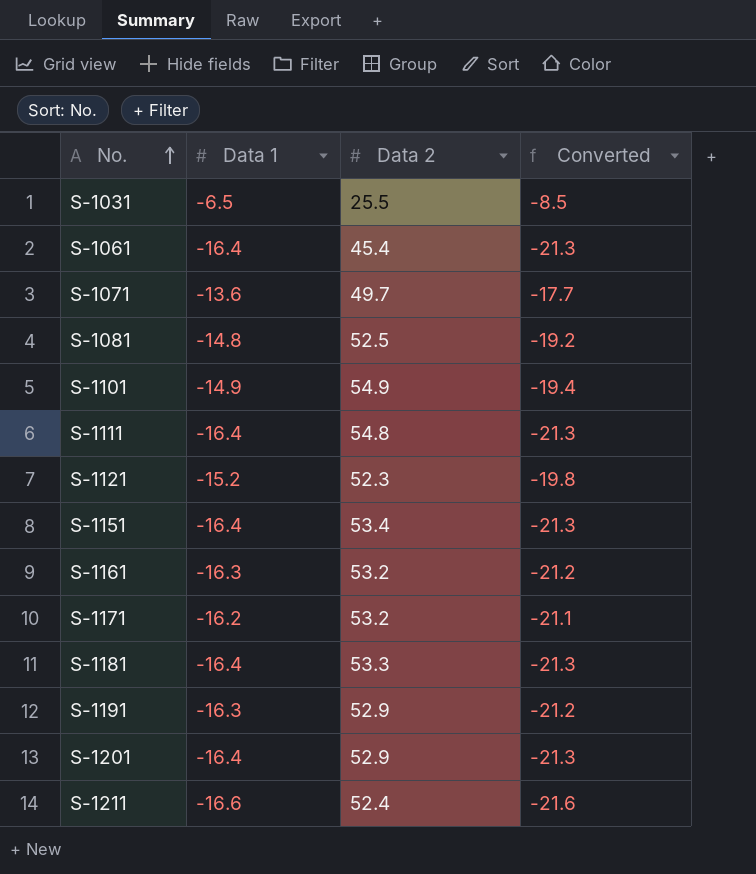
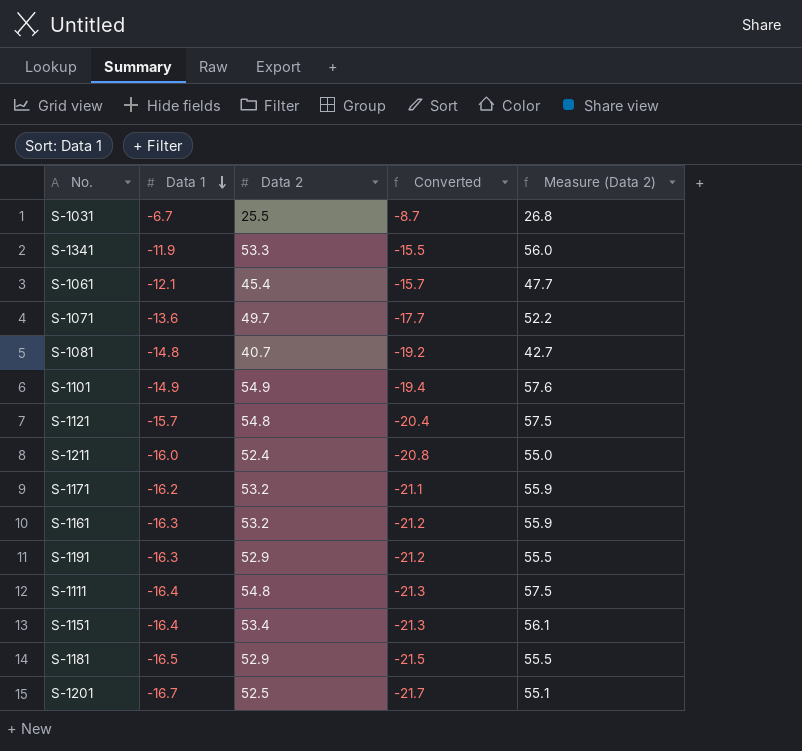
row order: No. ascending -> Data 1 descending
column Measure (Data 2) | formula: none -> [Data 2] * 1.05
S-1031 | Data 1: -6.5 -> -6.7
S-1031 | Converted: -8.5 -> -8.7
row S-1341: none -> -11.9 | 53.3 | -15.5 | 56.0
S-1061 | Data 1: -16.4 -> -12.1
S-1061 | Converted: -21.3 -> -15.7
S-1081 | Data 2: 52.5 -> 40.7
S-1121 | Data 1: -15.2 -> -15.7
S-1121 | Data 2: 52.3 -> 54.8
S-1121 | Converted: -19.8 -> -20.4
S-1211 | Data 1: -16.6 -> -16.0
S-1211 | Converted: -21.6 -> -20.8
S-1181 | Data 1: -16.4 -> -16.5
S-1181 | Data 2: 53.3 -> 52.9
S-1181 | Converted: -21.3 -> -21.5
S-1201 | Data 1: -16.4 -> -16.7
S-1201 | Data 2: 52.9 -> 52.5
S-1201 | Converted: -21.3 -> -21.7

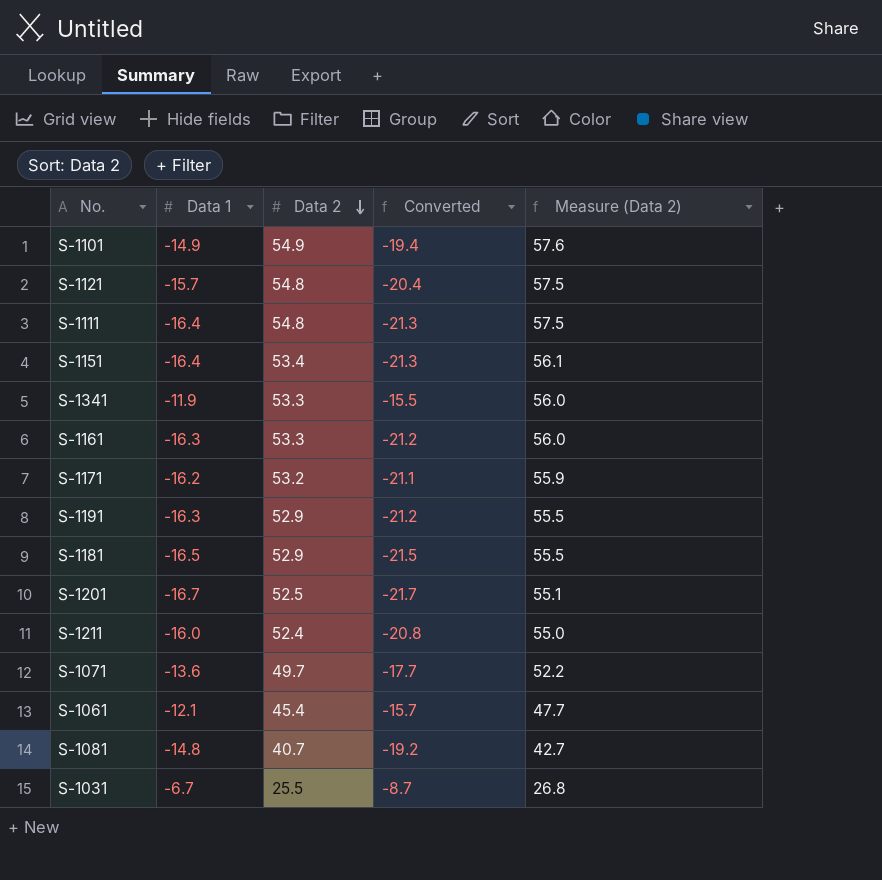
row order: Data 1 descending -> Data 2 descending
S-1161 | Data 2: 53.2 -> 53.3
S-1161 | Measure (Data 2): 55.9 -> 56.0

